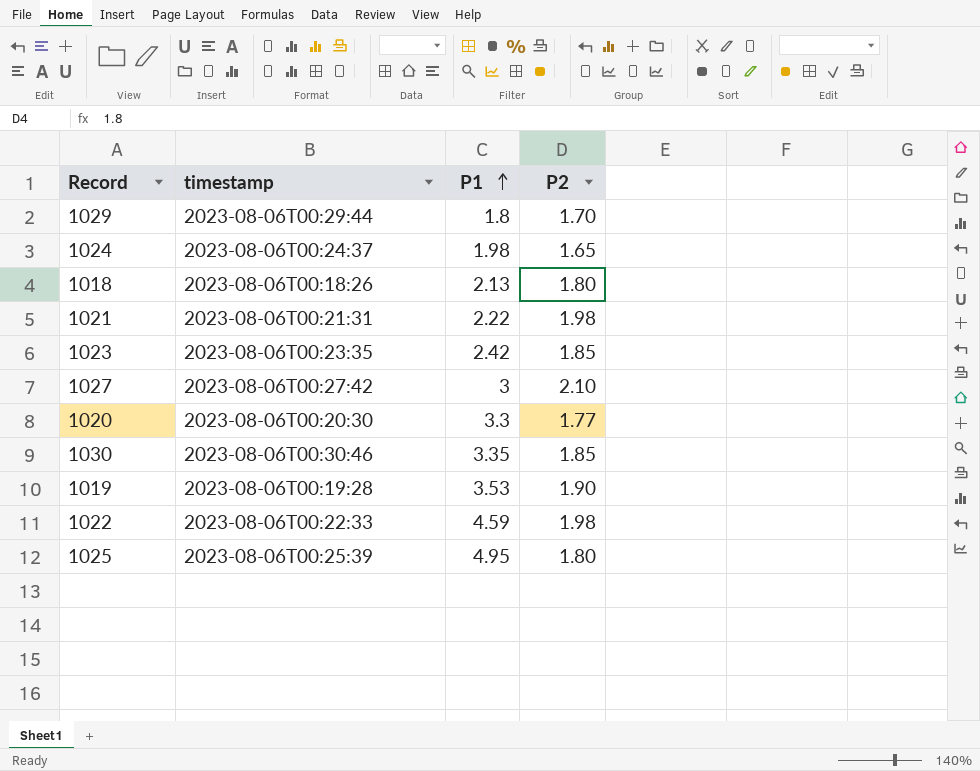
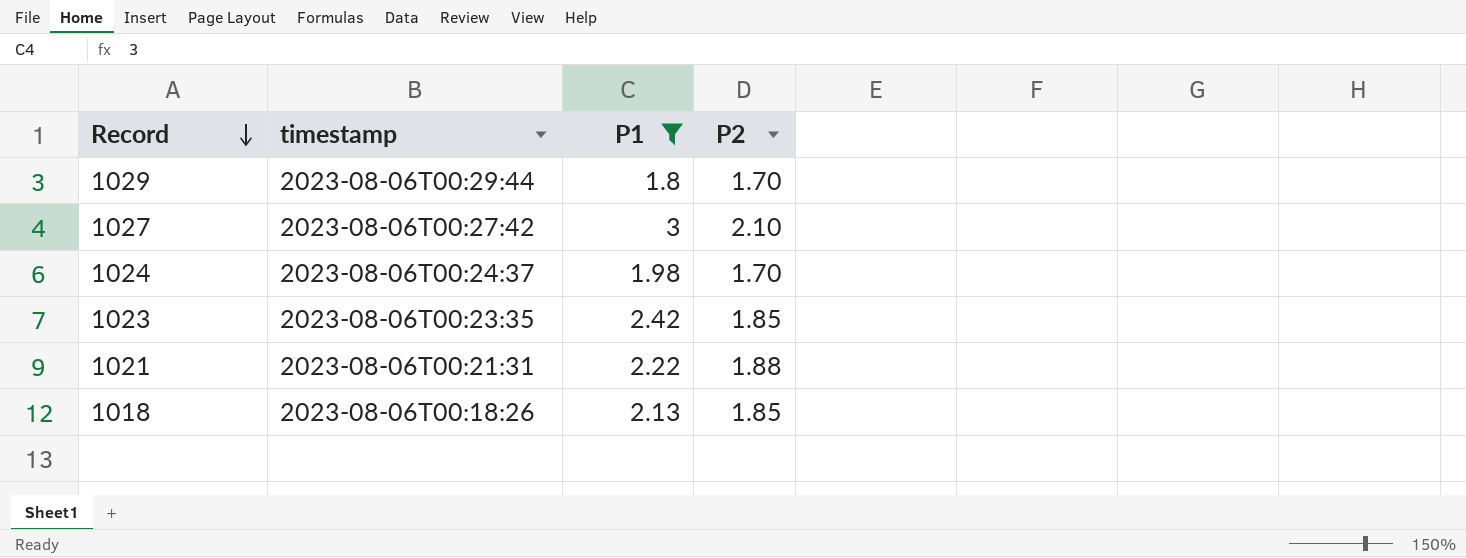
filter: none -> P1 <= 3
row order: P1 ascending -> Record descending
1024 | P2: 1.65 -> 1.70
1021 | P2: 1.98 -> 1.88
1018 | P2: 1.80 -> 1.85

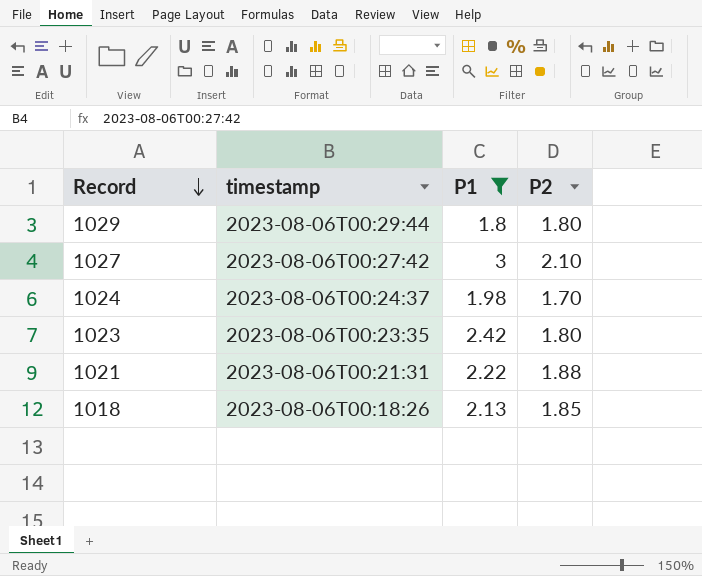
1029 | P2: 1.70 -> 1.80
1023 | P2: 1.85 -> 1.80

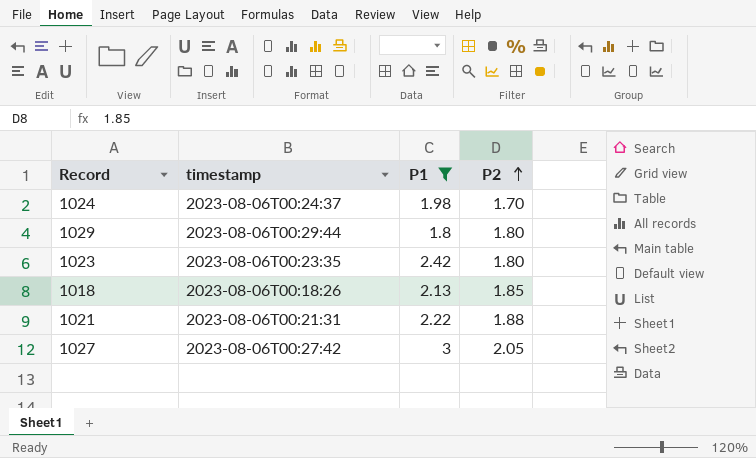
row order: Record descending -> P2 ascending
1027 | P2: 2.10 -> 2.05

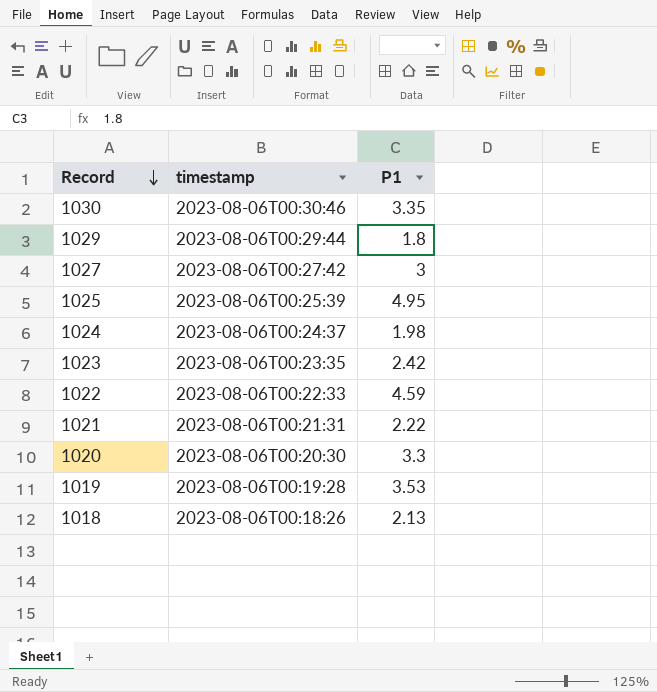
filter: P1 <= 3 -> none
row order: P2 ascending -> Record descending
column P2 | position: 4 -> none

